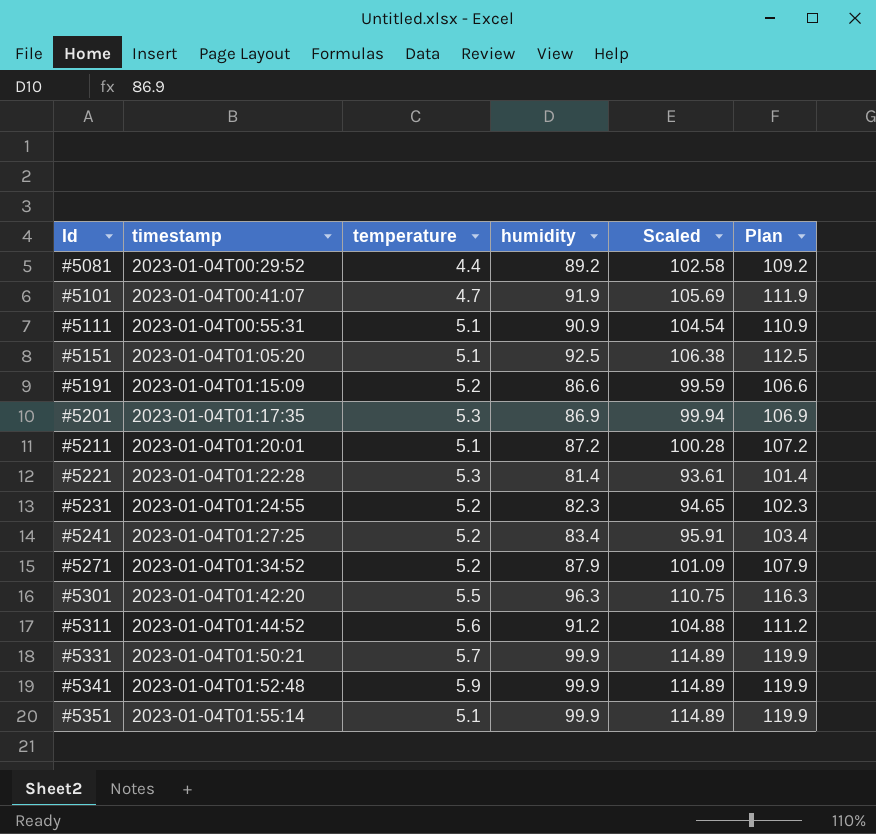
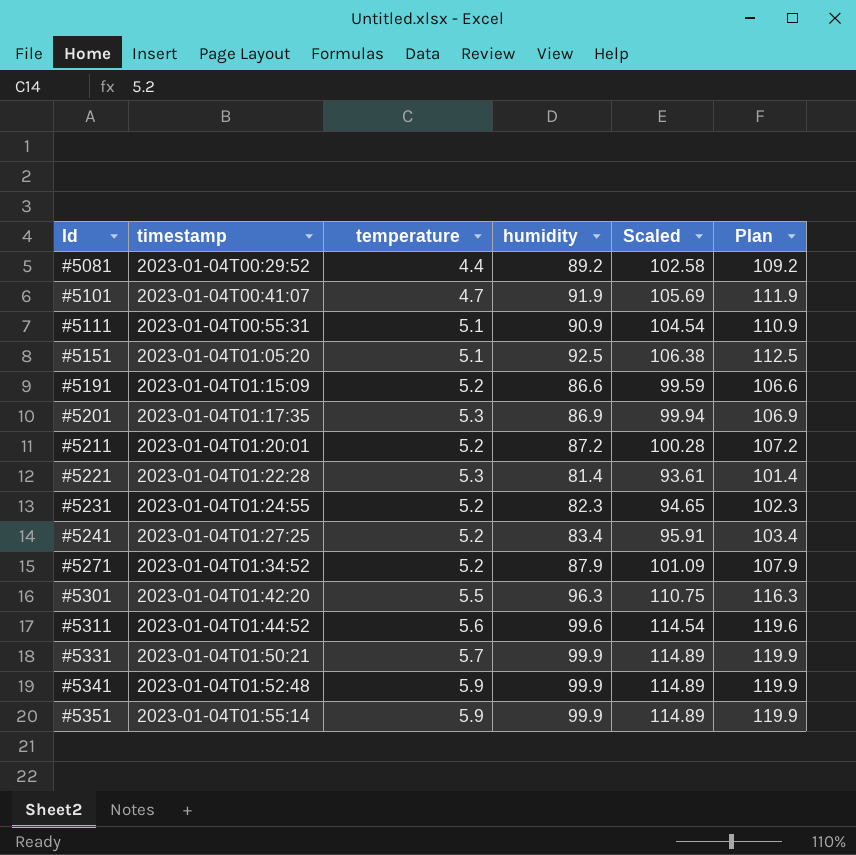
#5211 | temperature: 5.1 -> 5.2
#5311 | humidity: 91.2 -> 99.6
#5311 | Scaled: 104.88 -> 114.54
#5311 | Plan: 111.2 -> 119.6
#5351 | temperature: 5.1 -> 5.9

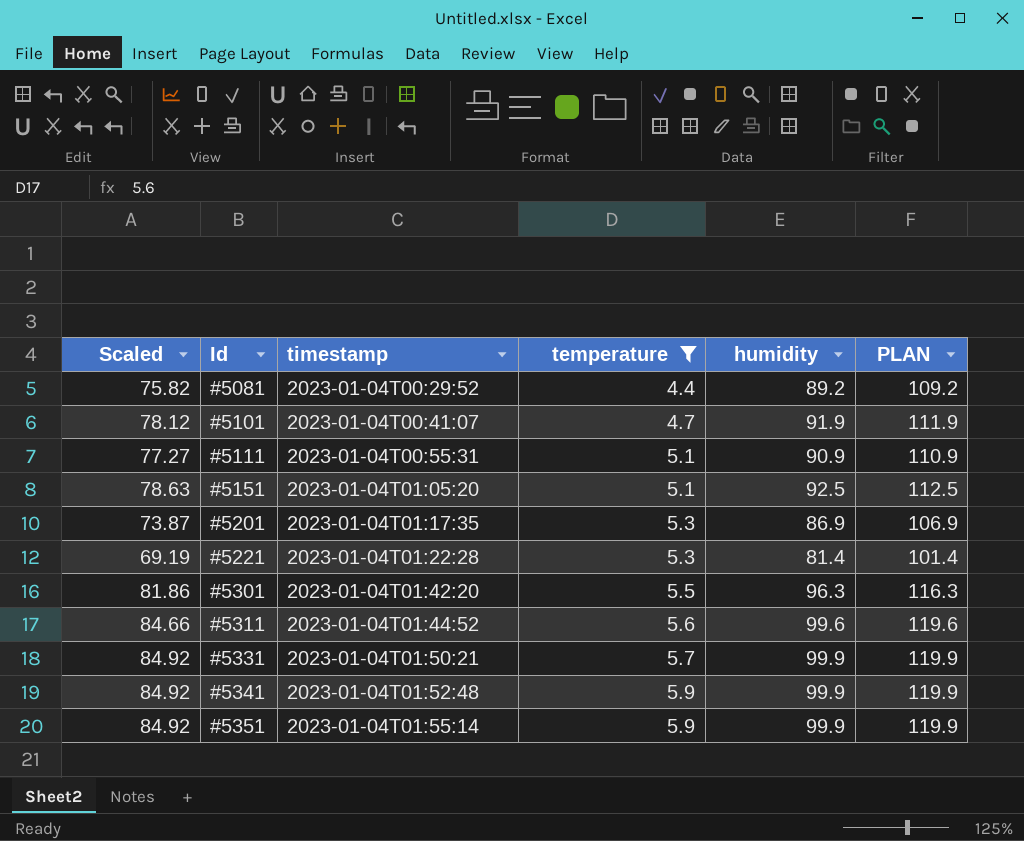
filter: none -> temperature != 5.2
column Scaled | formula: [humidity] * 1.15 -> [humidity] * 0.85
column Scaled | position: 5 -> 1
column name: Plan -> PLAN

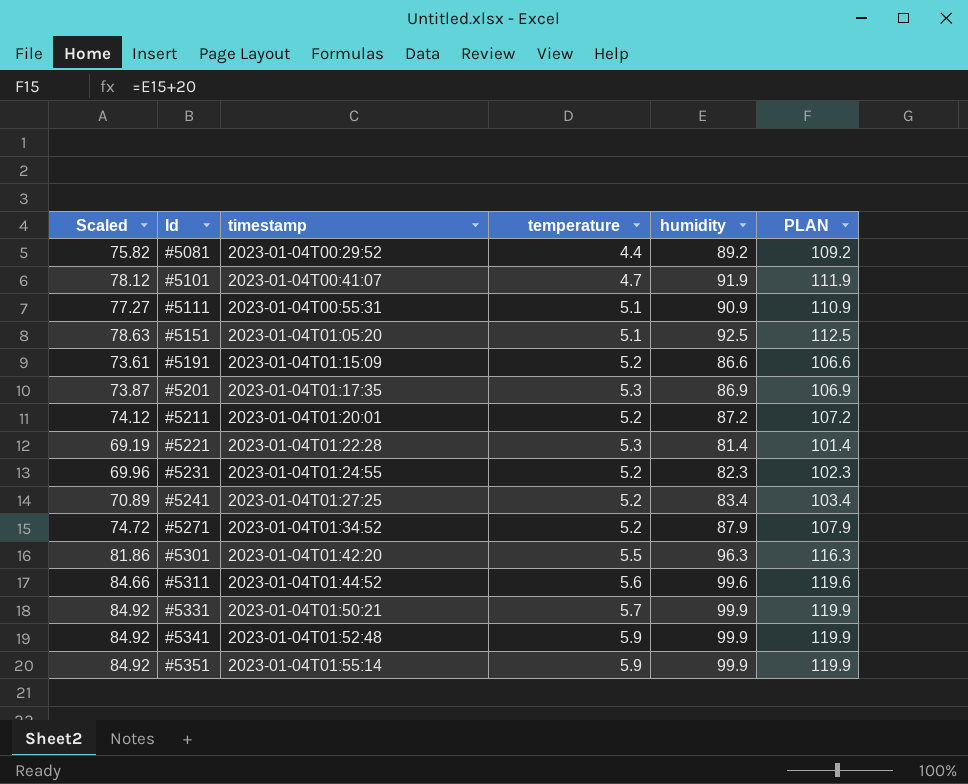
filter: temperature != 5.2 -> none

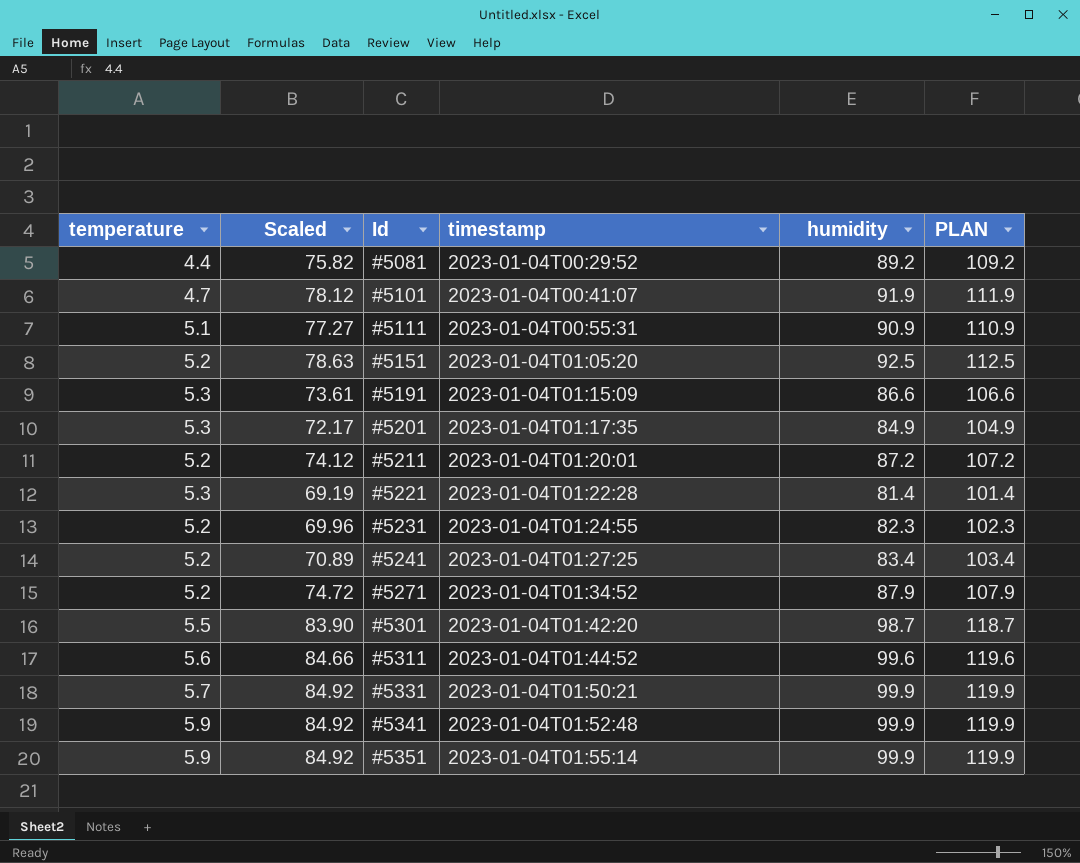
column temperature | position: 4 -> 1
#5151 | temperature: 5.1 -> 5.2
#5191 | temperature: 5.2 -> 5.3
#5201 | Scaled: 73.87 -> 72.17
#5201 | humidity: 86.9 -> 84.9
#5201 | PLAN: 106.9 -> 104.9
#5301 | Scaled: 81.86 -> 83.90
#5301 | humidity: 96.3 -> 98.7
#5301 | PLAN: 116.3 -> 118.7

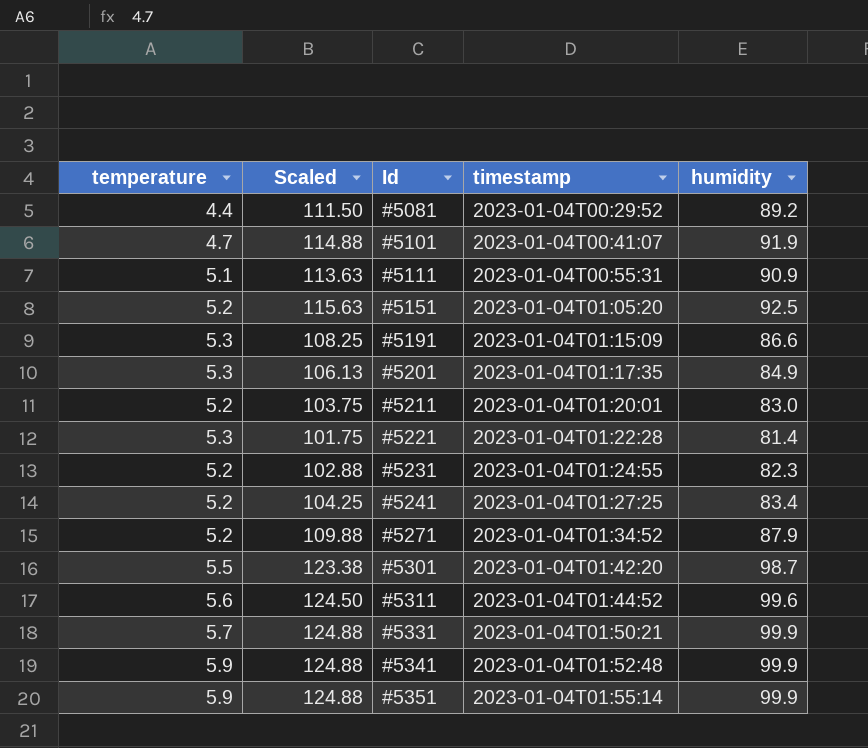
column PLAN | formula: [humidity] + 20 -> none
column Scaled | formula: [humidity] * 0.85 -> [humidity] * 1.25
#5211 | humidity: 87.2 -> 83.0

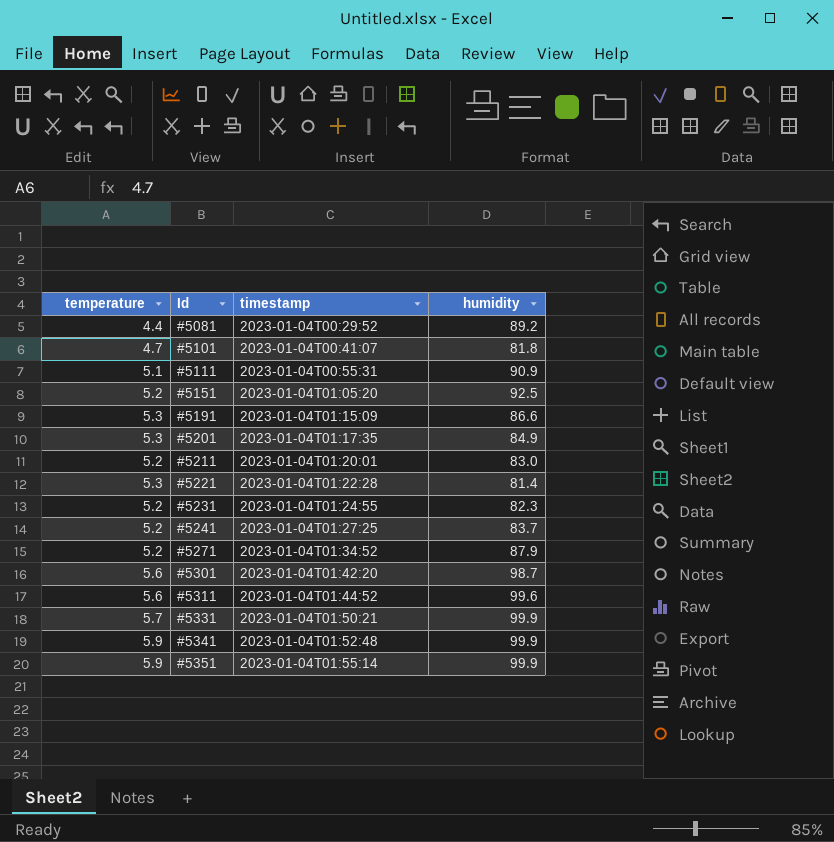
column Scaled | formula: [humidity] * 1.25 -> none
#5101 | humidity: 91.9 -> 81.8
#5241 | humidity: 83.4 -> 83.7
#5301 | temperature: 5.5 -> 5.6

